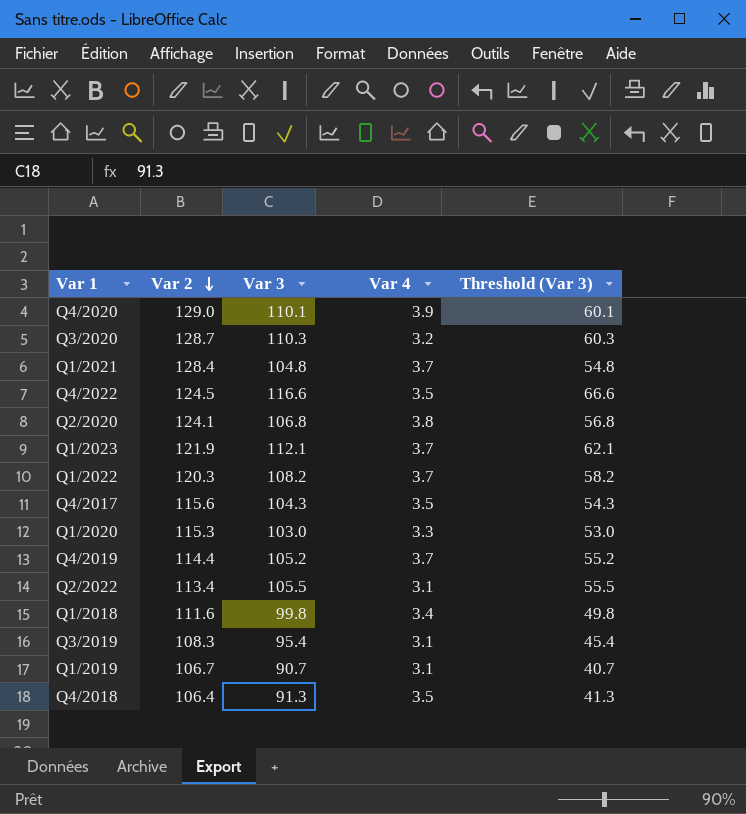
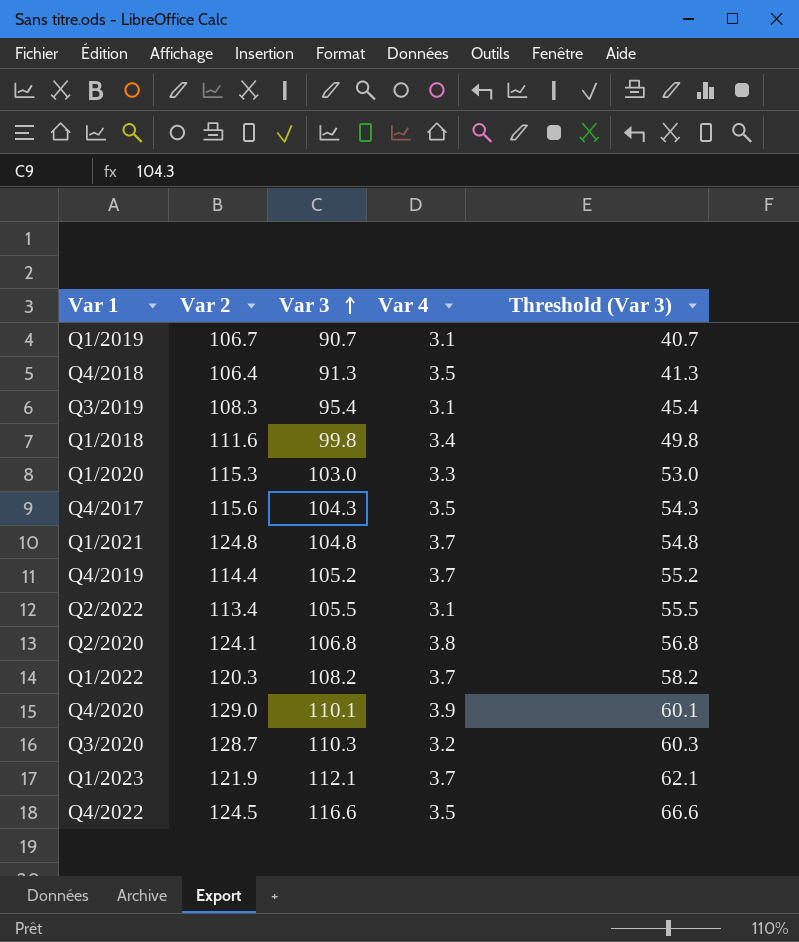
row order: Var 2 descending -> Var 3 ascending
Q1/2021 | Var 2: 128.4 -> 124.8

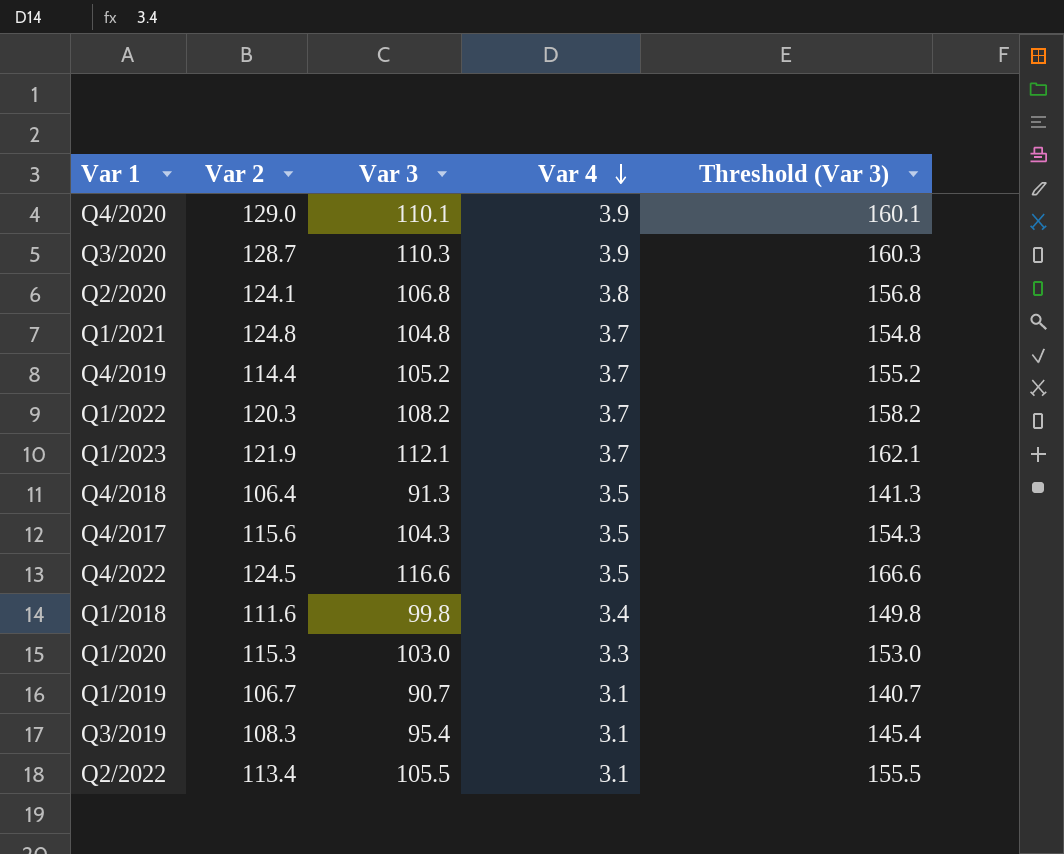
row order: Var 3 ascending -> Var 4 descending
column Threshold (Var 3) | formula: [Var 3] - 50 -> [Var 3] + 50
Q3/2020 | Var 4: 3.2 -> 3.9

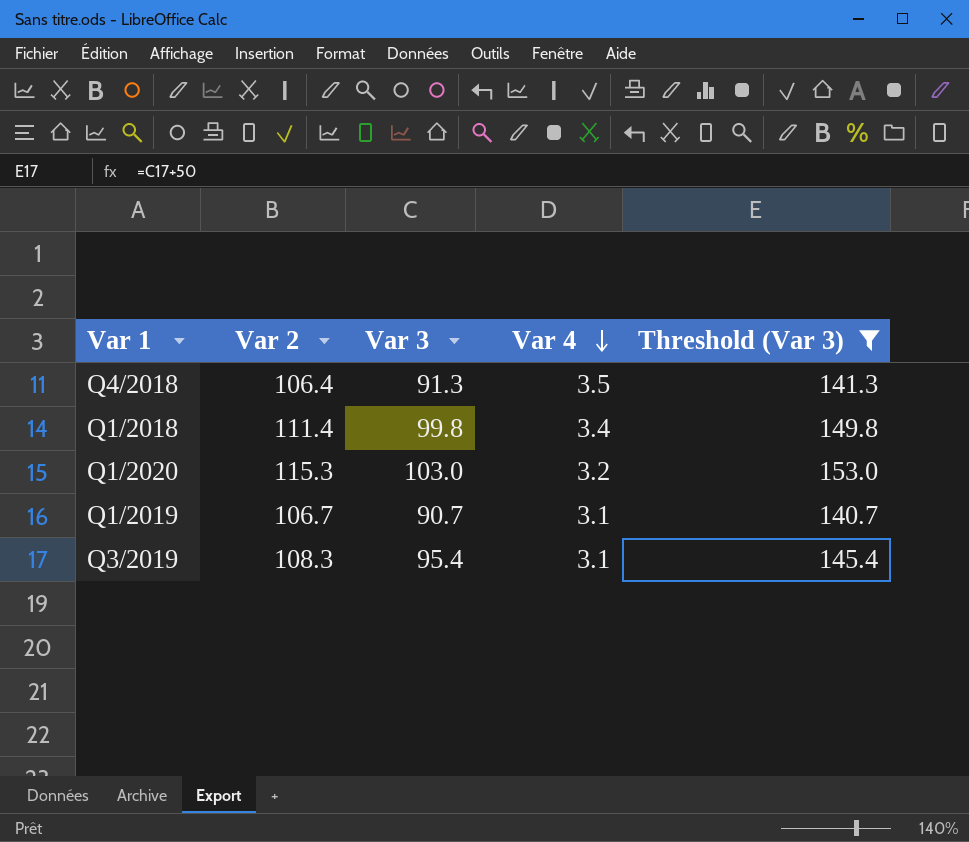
filter: none -> Threshold (Var 3) <= 153.0
Q1/2018 | Var 2: 111.6 -> 111.4
Q1/2020 | Var 4: 3.3 -> 3.2

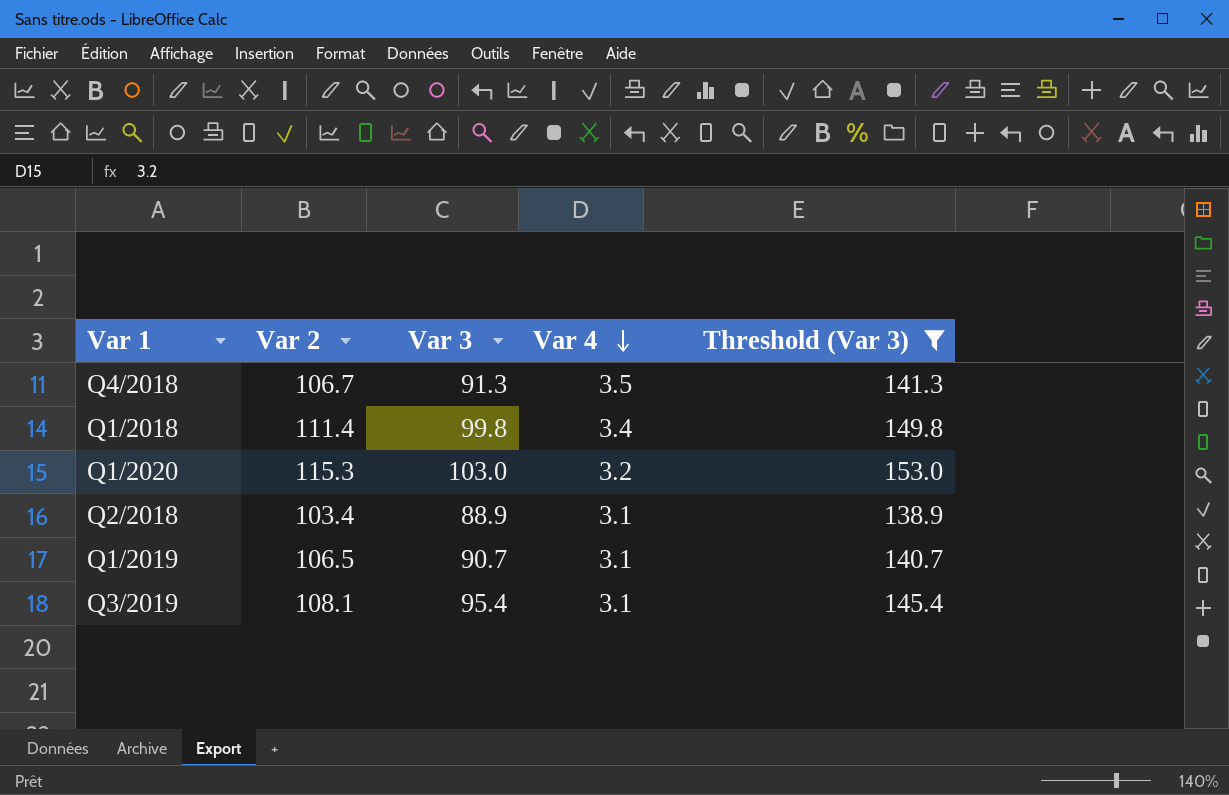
Q4/2018 | Var 2: 106.4 -> 106.7
row Q2/2018: none -> 103.4 | 88.9 | 3.1 | 138.9
Q1/2019 | Var 2: 106.7 -> 106.5
Q3/2019 | Var 2: 108.3 -> 108.1

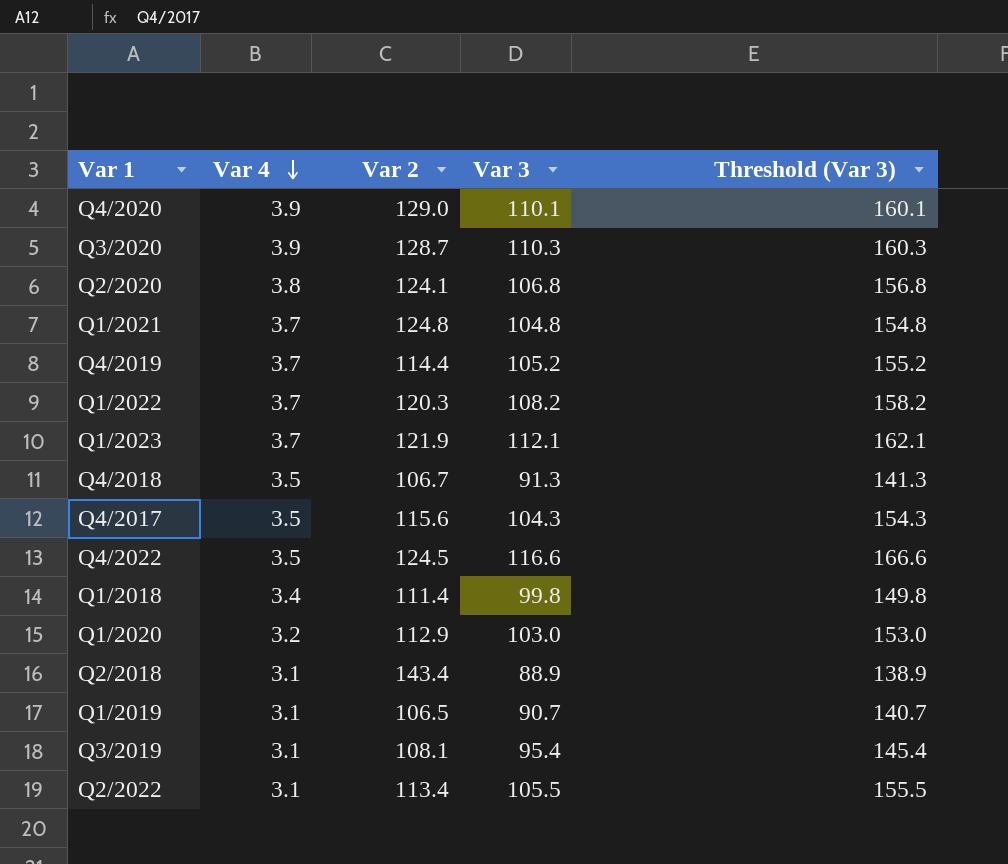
filter: Threshold (Var 3) <= 153.0 -> none
column Var 4 | position: 4 -> 2
Q1/2020 | Var 2: 115.3 -> 112.9
Q2/2018 | Var 2: 103.4 -> 143.4

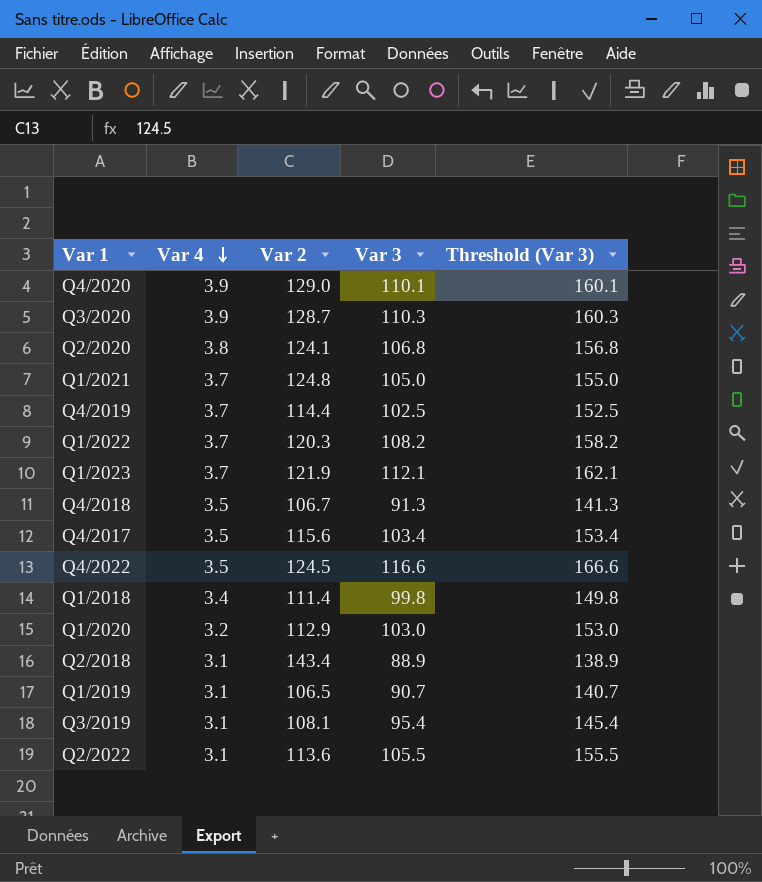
Q1/2021 | Var 3: 104.8 -> 105.0
Q1/2021 | Threshold (Var 3): 154.8 -> 155.0
Q4/2019 | Var 3: 105.2 -> 102.5
Q4/2019 | Threshold (Var 3): 155.2 -> 152.5
Q4/2017 | Var 3: 104.3 -> 103.4
Q4/2017 | Threshold (Var 3): 154.3 -> 153.4
Q2/2022 | Var 2: 113.4 -> 113.6

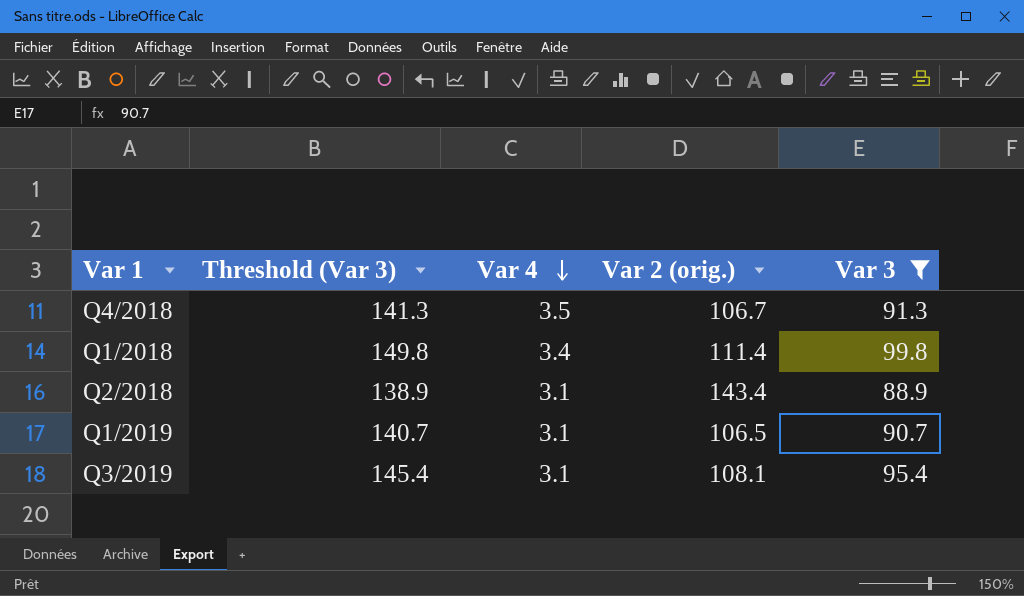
filter: none -> Var 3 <= 99.8
column Threshold (Var 3) | position: 5 -> 2
column name: Var 2 -> Var 2 (orig.)

